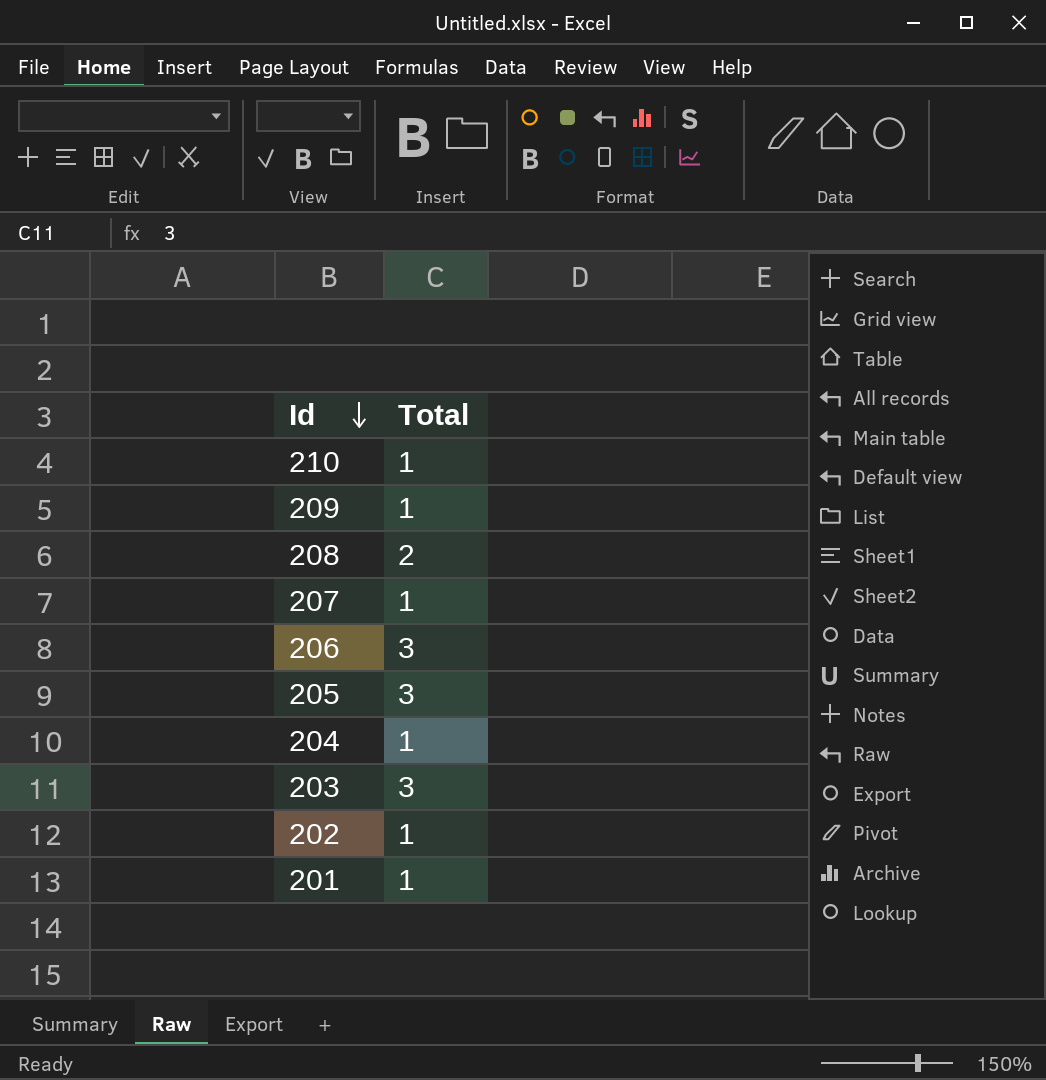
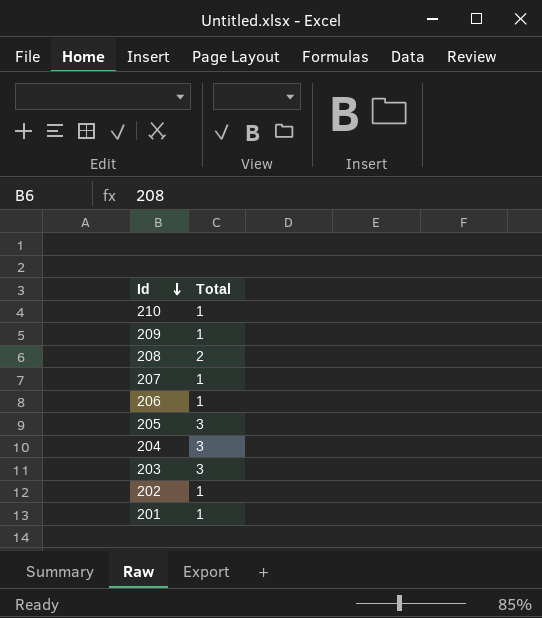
206 | Total: 3 -> 1
204 | Total: 1 -> 3

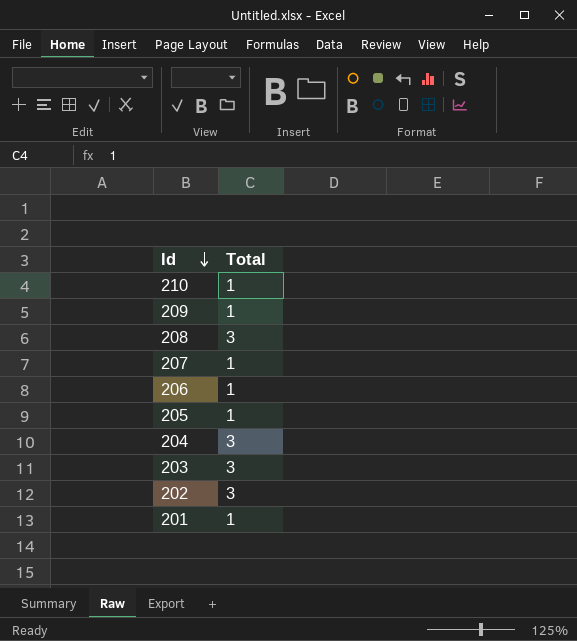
208 | Total: 2 -> 3
205 | Total: 3 -> 1
202 | Total: 1 -> 3

